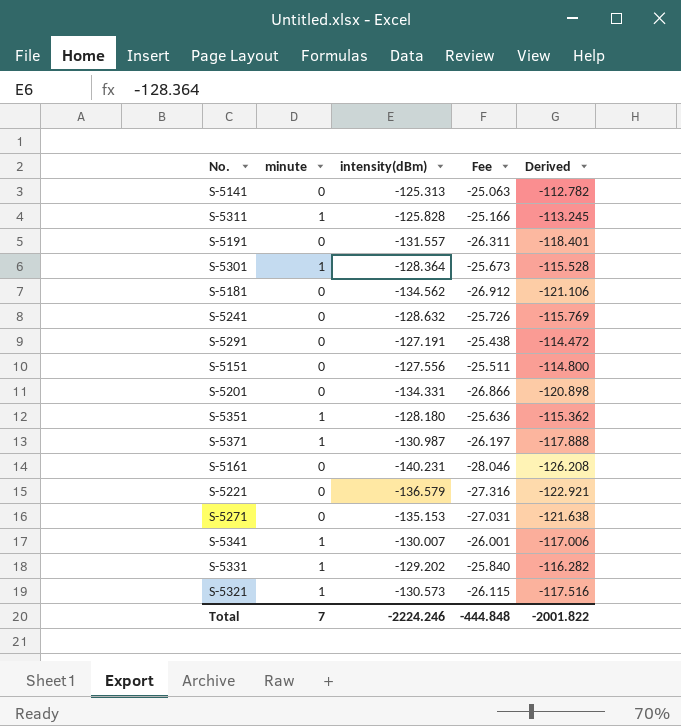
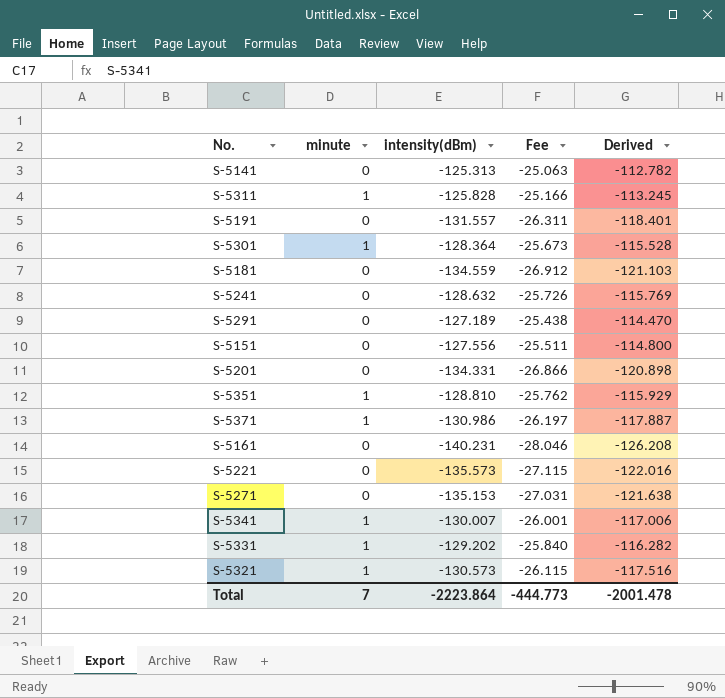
S-5181 | intensity(dBm): -134.562 -> -134.559
S-5181 | Derived: -121.106 -> -121.103
S-5291 | intensity(dBm): -127.191 -> -127.189
S-5291 | Derived: -114.472 -> -114.470
S-5351 | intensity(dBm): -128.180 -> -128.810
S-5351 | Fee: -25.636 -> -25.762
S-5351 | Derived: -115.362 -> -115.929
S-5371 | intensity(dBm): -130.987 -> -130.986
S-5371 | Derived: -117.888 -> -117.887
S-5221 | intensity(dBm): -136.579 -> -135.573
S-5221 | Fee: -27.316 -> -27.115
S-5221 | Derived: -122.921 -> -122.016
Total | intensity(dBm): -2224.246 -> -2223.864
Total | Fee: -444.848 -> -444.773
Total | Derived: -2001.822 -> -2001.478

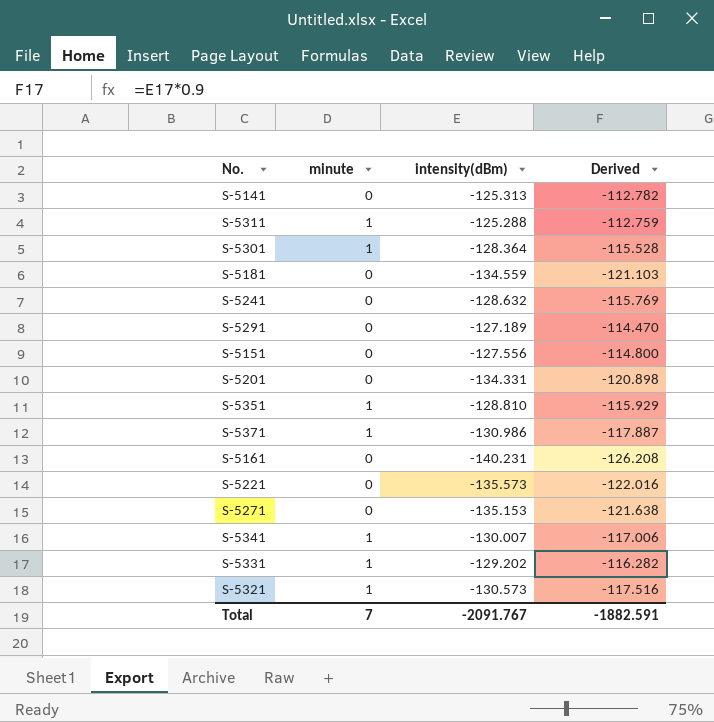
column Fee | formula: [intensity(dBm)] * 0.2 -> none
row S-5191: 0 | -131.557 | -26.311 | -118.401 -> none
S-5311 | intensity(dBm): -125.828 -> -125.288
S-5311 | Derived: -113.245 -> -112.759
Total | intensity(dBm): -2223.864 -> -2091.767
Total | Derived: -2001.478 -> -1882.591

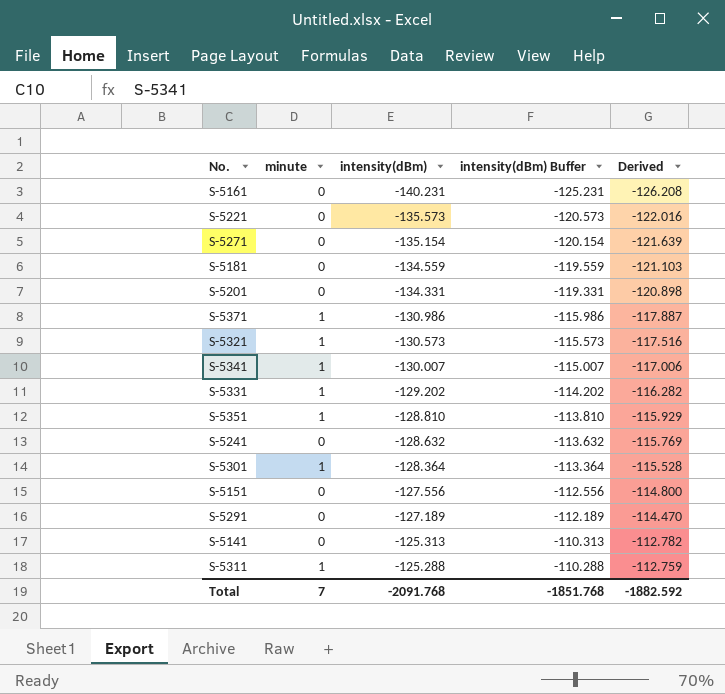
row order: none -> intensity(dBm) ascending
column intensity(dBm) Buffer | formula: none -> [intensity(dBm)] + 15
S-5271 | intensity(dBm): -135.153 -> -135.154
S-5271 | Derived: -121.638 -> -121.639
Total | intensity(dBm): -2091.767 -> -2091.768
Total | Derived: -1882.591 -> -1882.592

